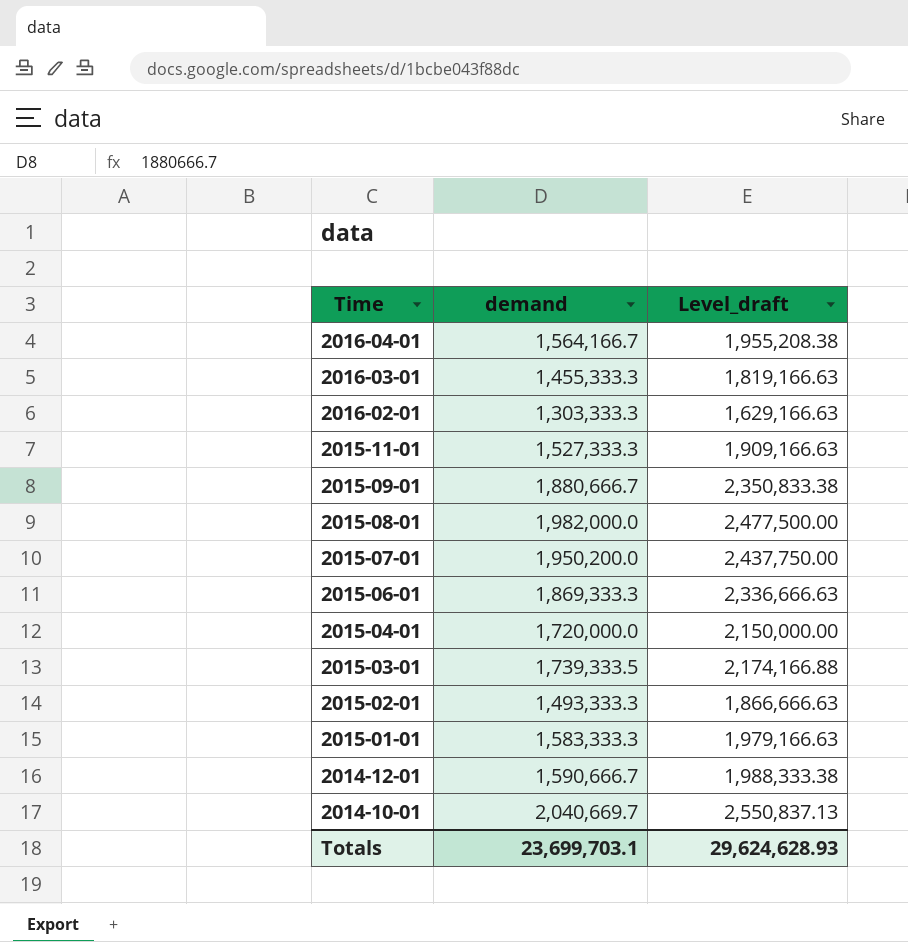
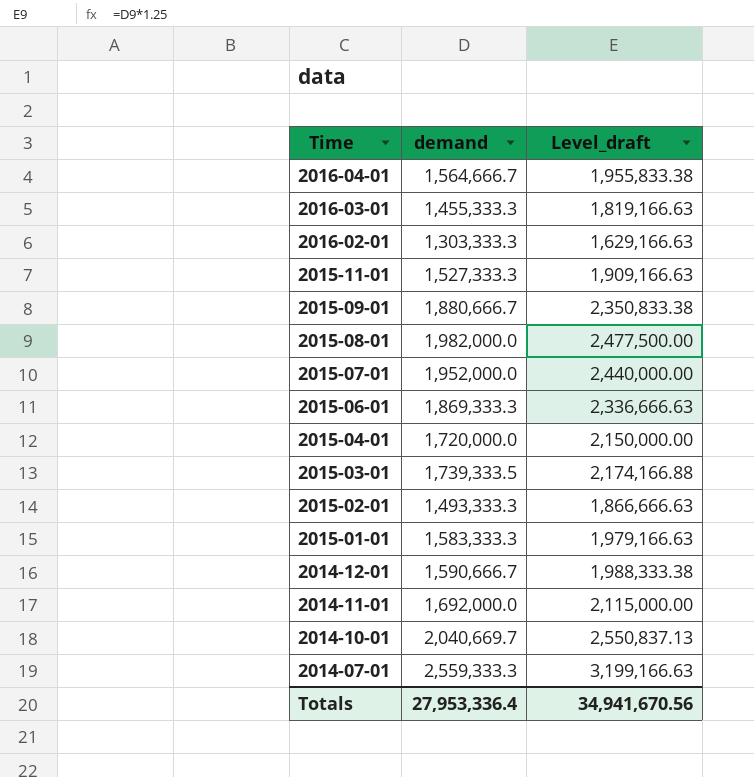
2016-04-01 | demand: 1,564,166.7 -> 1,564,666.7
2016-04-01 | Level_draft: 1,955,208.38 -> 1,955,833.38
2015-07-01 | demand: 1,950,200.0 -> 1,952,000.0
2015-07-01 | Level_draft: 2,437,750.00 -> 2,440,000.00
row 2014-11-01: none -> 1,692,000.0 | 2,115,000.00
row 2014-07-01: none -> 2,559,333.3 | 3,199,166.63
Totals | demand: 23,699,703.1 -> 27,953,336.4
Totals | Level_draft: 29,624,628.93 -> 34,941,670.56

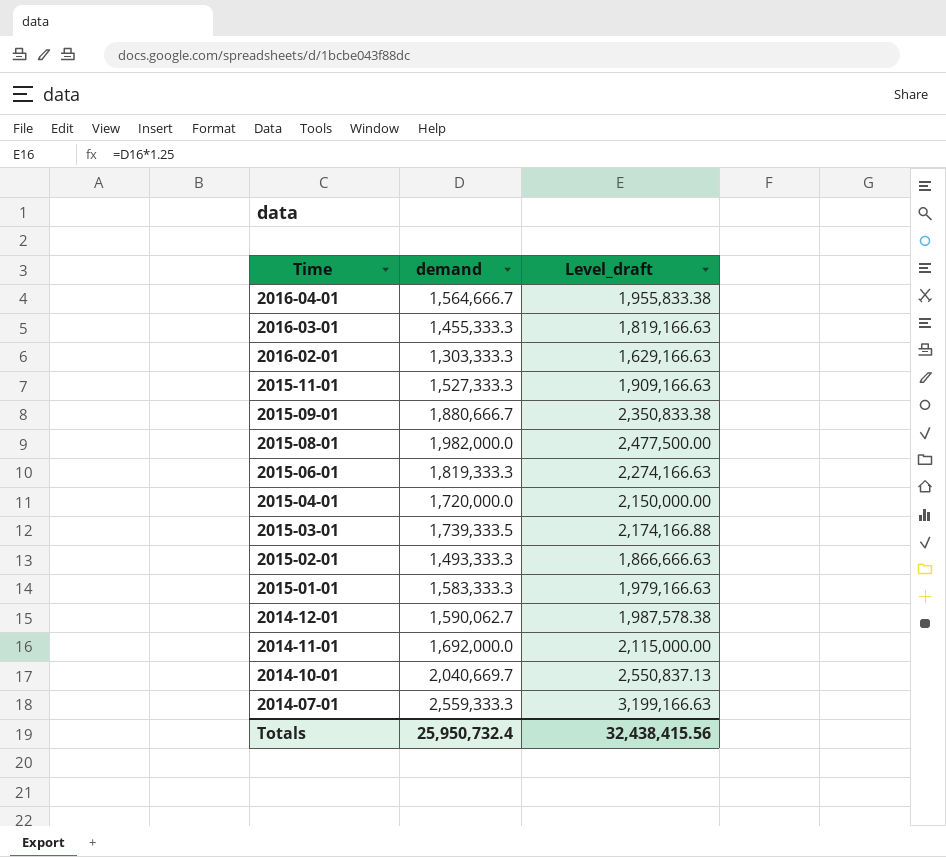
row 2015-07-01: 1,952,000.0 | 2,440,000.00 -> none
2015-06-01 | demand: 1,869,333.3 -> 1,819,333.3
2015-06-01 | Level_draft: 2,336,666.63 -> 2,274,166.63
2014-12-01 | demand: 1,590,666.7 -> 1,590,062.7
2014-12-01 | Level_draft: 1,988,333.38 -> 1,987,578.38
Totals | demand: 27,953,336.4 -> 25,950,732.4
Totals | Level_draft: 34,941,670.56 -> 32,438,415.56

